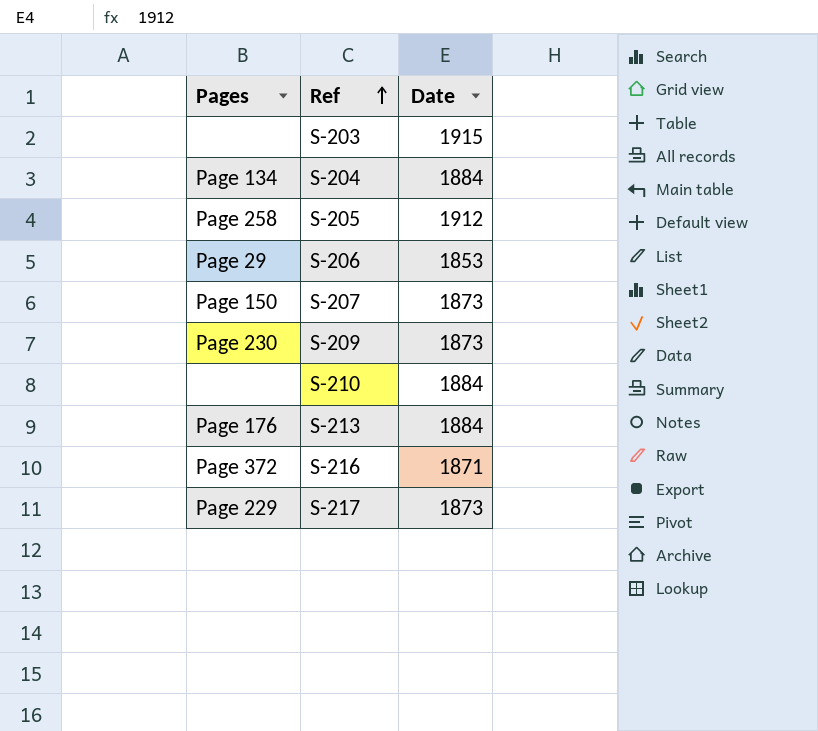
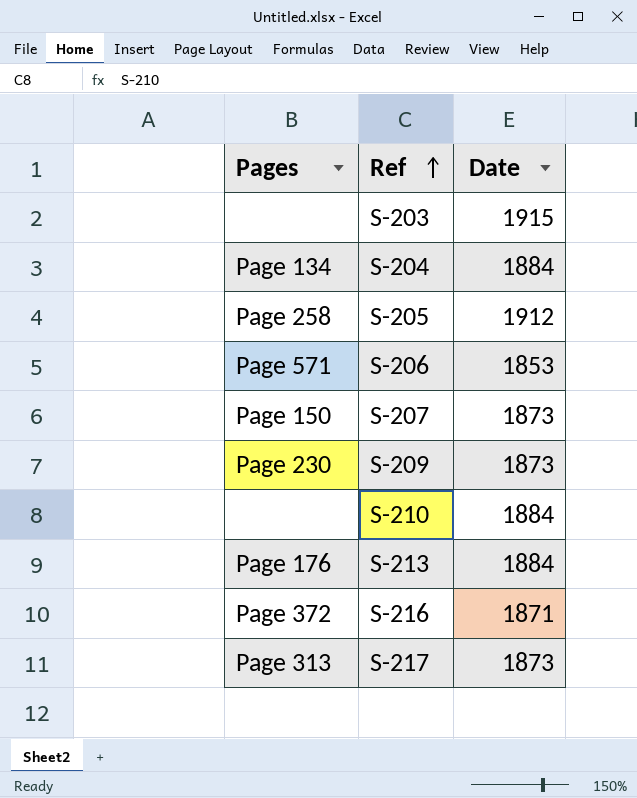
S-206 | Pages: Page 29 -> Page 571
S-217 | Pages: Page 229 -> Page 313

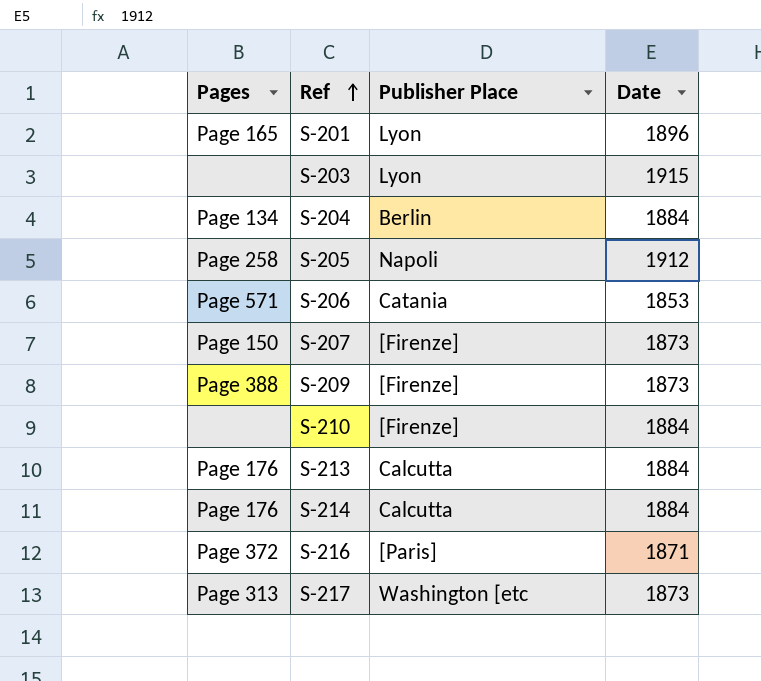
column Publisher Place | position: none -> 3
row S-201: none -> Page 165 | Lyon | 1896
S-209 | Pages: Page 230 -> Page 388
row S-214: none -> Page 176 | Calcutta | 1884

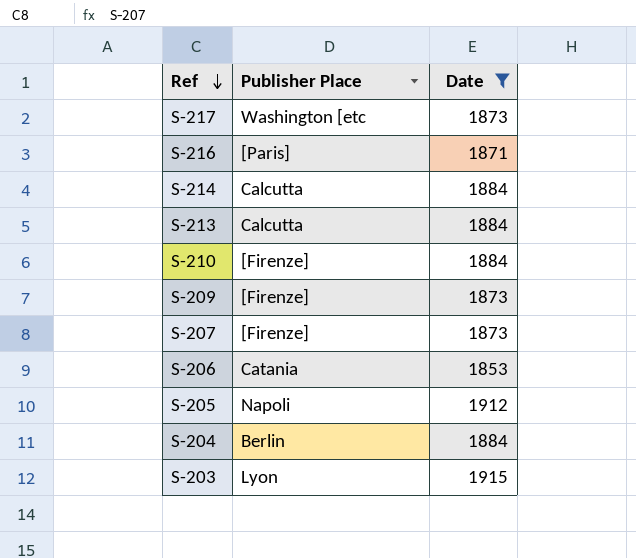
filter: none -> Date != 1896
row order: Ref ascending -> Ref descending
column Pages | position: 1 -> none

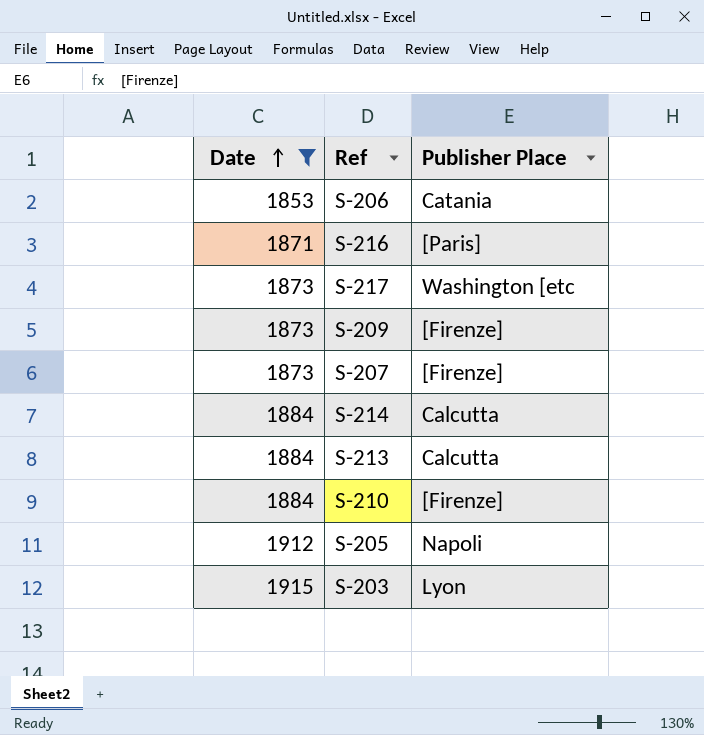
row order: Ref descending -> Date ascending
column Date | position: 3 -> 1
row S-204: Berlin | 1884 -> none

